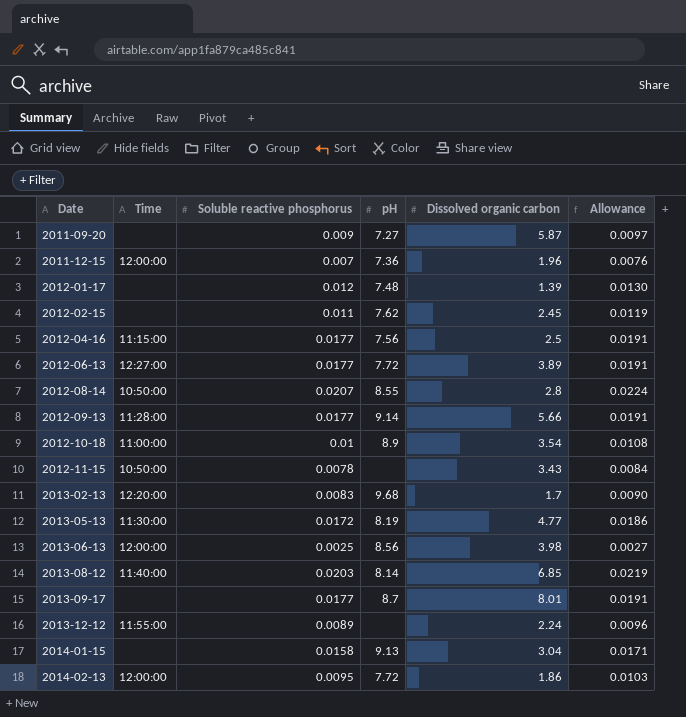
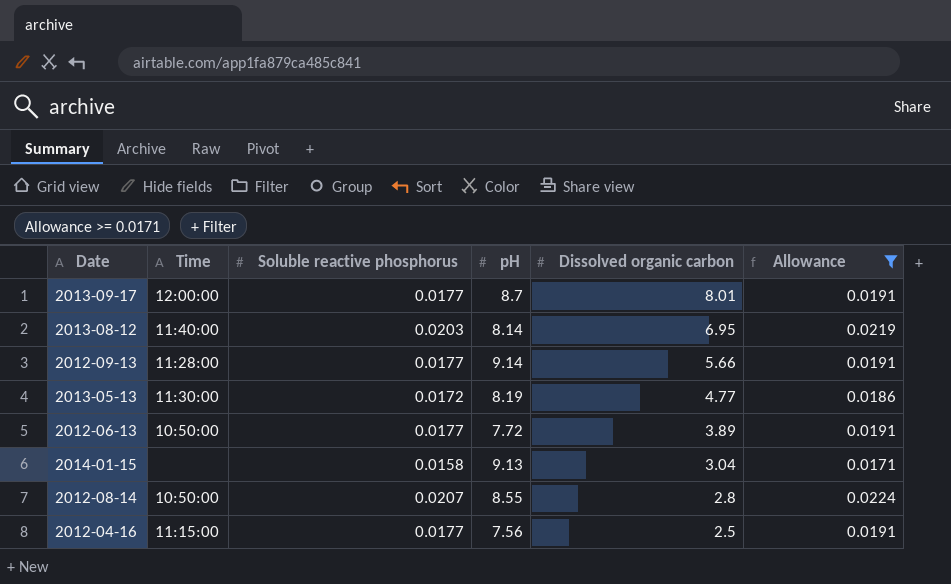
filter: none -> Allowance >= 0.0171
row order: Date ascending -> Dissolved organic carbon descending
2013-09-17 | Time: none -> 12:00:00
2013-08-12 | Dissolved organic carbon: 6.85 -> 6.95
2012-06-13 | Time: 12:27:00 -> 10:50:00

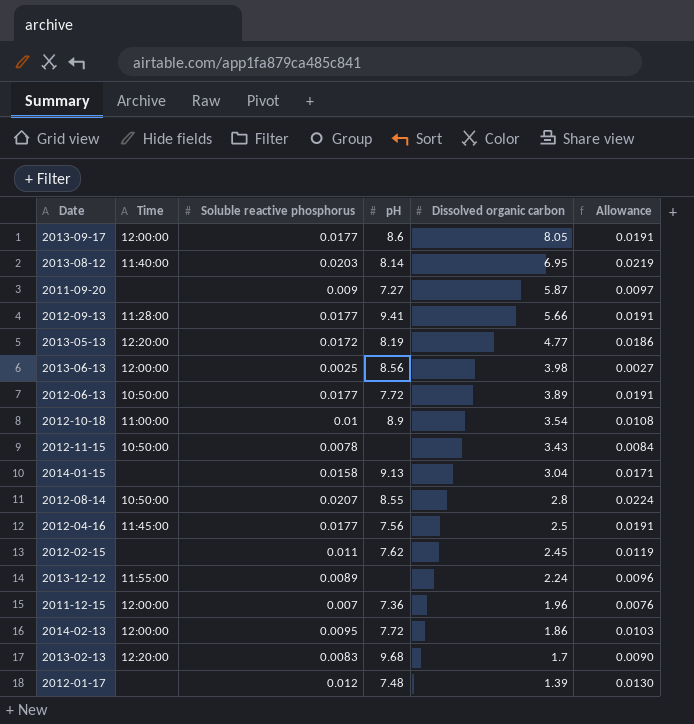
filter: Allowance >= 0.0171 -> none
2013-09-17 | pH: 8.7 -> 8.6
2013-09-17 | Dissolved organic carbon: 8.01 -> 8.05
2012-09-13 | pH: 9.14 -> 9.41
2013-05-13 | Time: 11:30:00 -> 12:20:00
2012-04-16 | Time: 11:15:00 -> 11:45:00

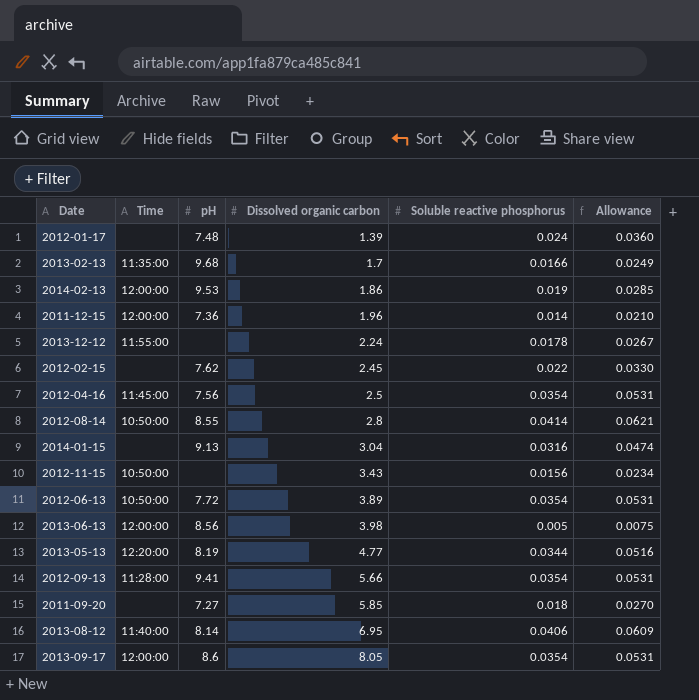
row order: Dissolved organic carbon descending -> Dissolved organic carbon ascending
column Soluble reactive phosphorus | position: 3 -> 5
column Allowance | formula: [Soluble reactive phosphorus] * 1.08 -> [Soluble reactive phosphorus] * 1.5
row 2012-10-18: 11:00:00 | 0.01 | 8.9 | 3.54 | 0.0108 -> none
2012-01-17 | Soluble reactive phosphorus: 0.012 -> 0.024
2013-02-13 | Time: 12:20:00 -> 11:35:00
2013-02-13 | Soluble reactive phosphorus: 0.0083 -> 0.0166
2014-02-13 | pH: 7.72 -> 9.53
2014-02-13 | Soluble reactive phosphorus: 0.0095 -> 0.019
2011-12-15 | Soluble reactive phosphorus: 0.007 -> 0.014
2013-12-12 | Soluble reactive phosphorus: 0.0089 -> 0.0178
2012-02-15 | Soluble reactive phosphorus: 0.011 -> 0.022
2012-04-16 | Soluble reactive phosphorus: 0.0177 -> 0.0354
2012-08-14 | Soluble reactive phosphorus: 0.0207 -> 0.0414
2014-01-15 | Soluble reactive phosphorus: 0.0158 -> 0.0316
2012-11-15 | Soluble reactive phosphorus: 0.0078 -> 0.0156
2012-06-13 | Soluble reactive phosphorus: 0.0177 -> 0.0354
2013-06-13 | Soluble reactive phosphorus: 0.0025 -> 0.005
2013-05-13 | Soluble reactive phosphorus: 0.0172 -> 0.0344
2012-09-13 | Soluble reactive phosphorus: 0.0177 -> 0.0354
2011-09-20 | Dissolved organic carbon: 5.87 -> 5.85
2011-09-20 | Soluble reactive phosphorus: 0.009 -> 0.018
2013-08-12 | Soluble reactive phosphorus: 0.0203 -> 0.0406
2013-09-17 | Soluble reactive phosphorus: 0.0177 -> 0.0354

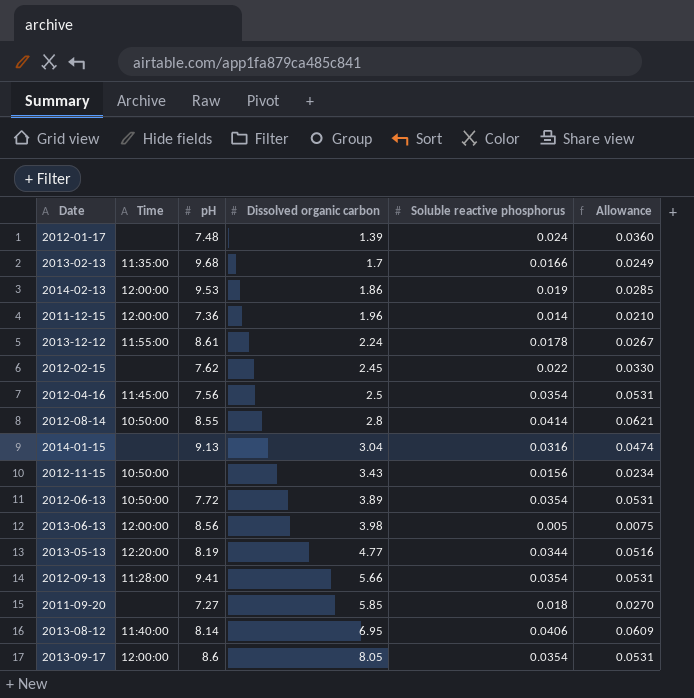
2013-12-12 | pH: none -> 8.61

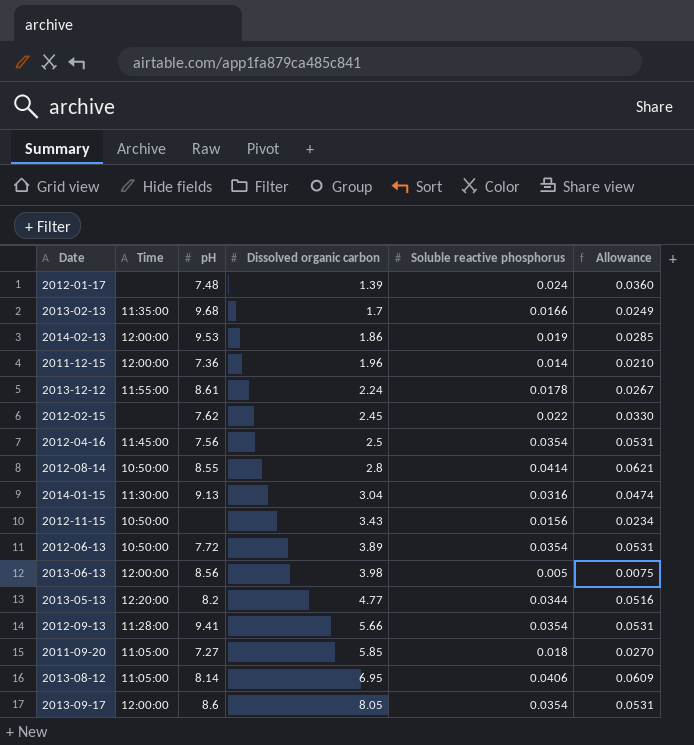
2014-01-15 | Time: none -> 11:30:00
2013-05-13 | pH: 8.19 -> 8.2
2011-09-20 | Time: none -> 11:05:00
2013-08-12 | Time: 11:40:00 -> 11:05:00

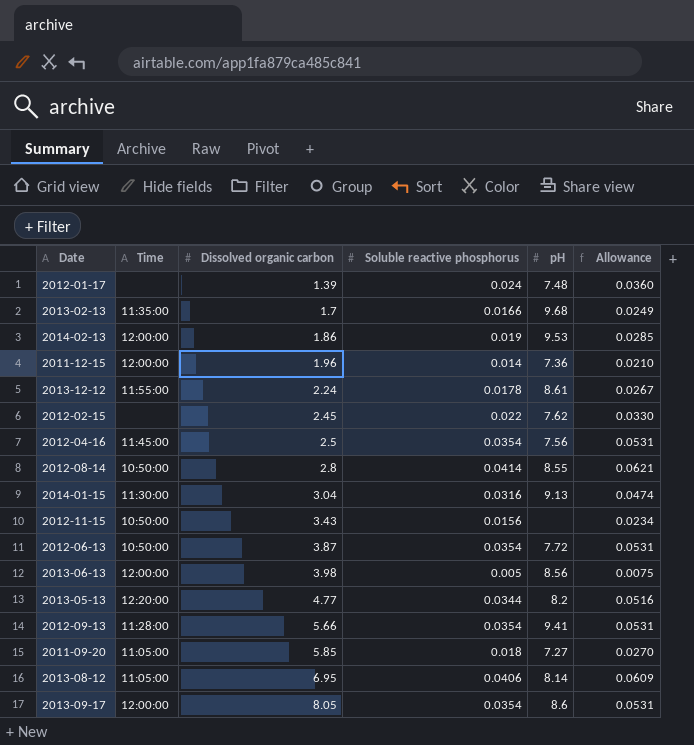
column pH | position: 3 -> 5
2012-06-13 | Dissolved organic carbon: 3.89 -> 3.87

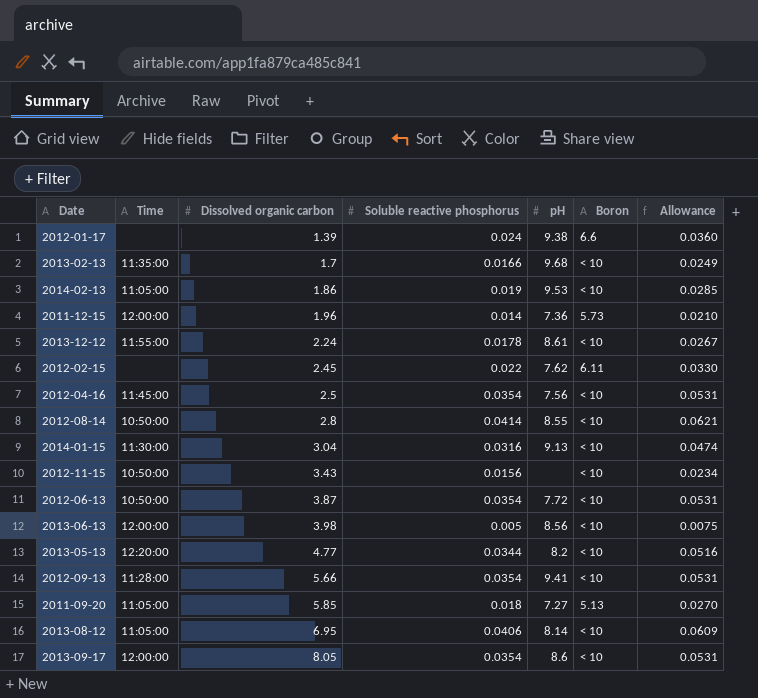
column Boron | position: none -> 6
2012-01-17 | pH: 7.48 -> 9.38
2014-02-13 | Time: 12:00:00 -> 11:05:00

